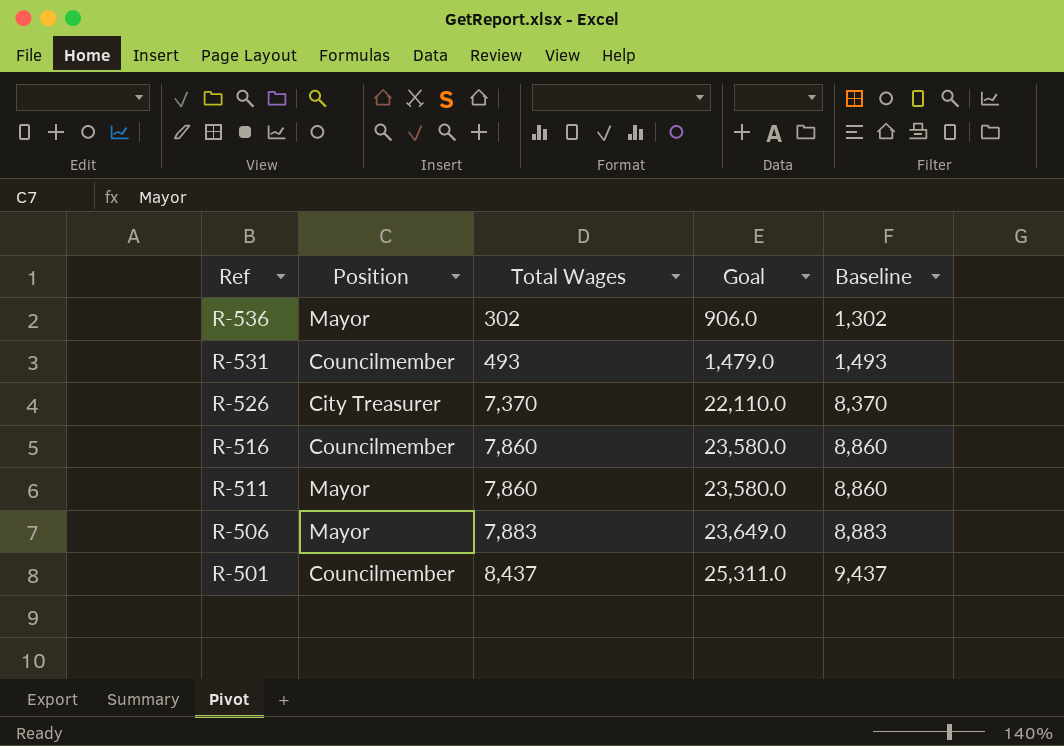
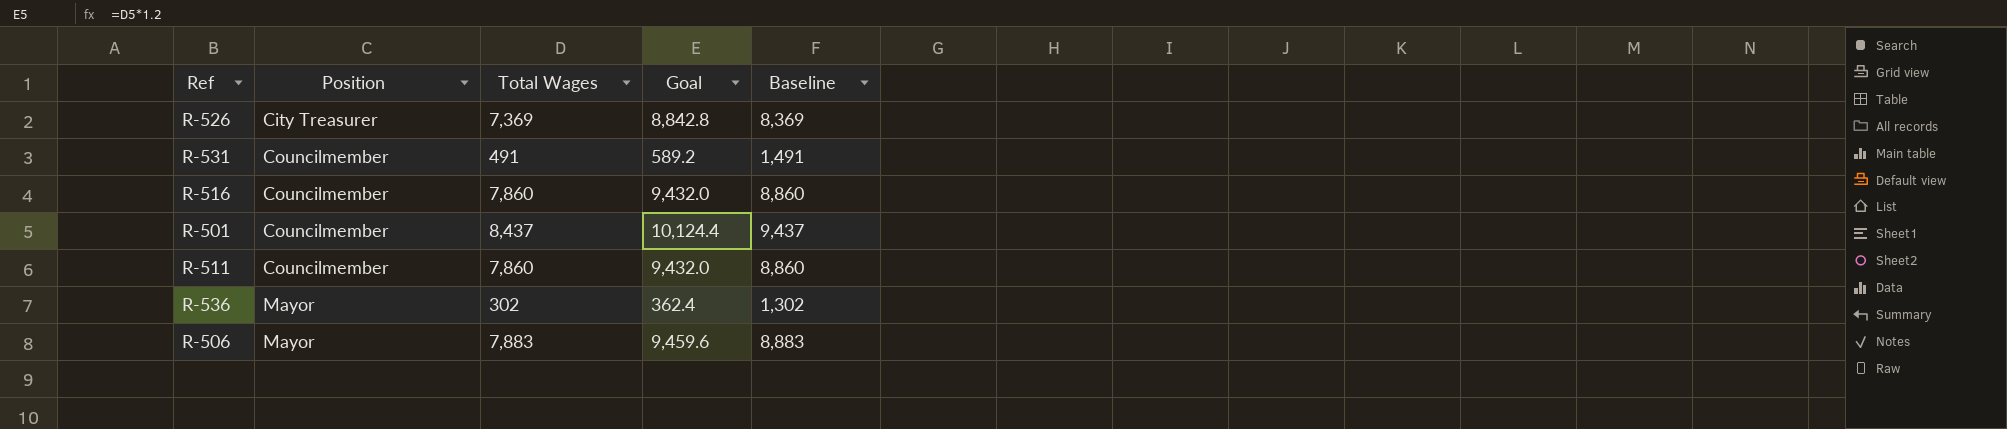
row order: Ref descending -> Position ascending
column Goal | formula: [Total Wages] * 3 -> [Total Wages] * 1.2
R-526 | Total Wages: 7,370 -> 7,369
R-526 | Baseline: 8,370 -> 8,369
R-531 | Total Wages: 493 -> 491
R-531 | Baseline: 1,493 -> 1,491
R-511 | Position: Mayor -> Councilmember

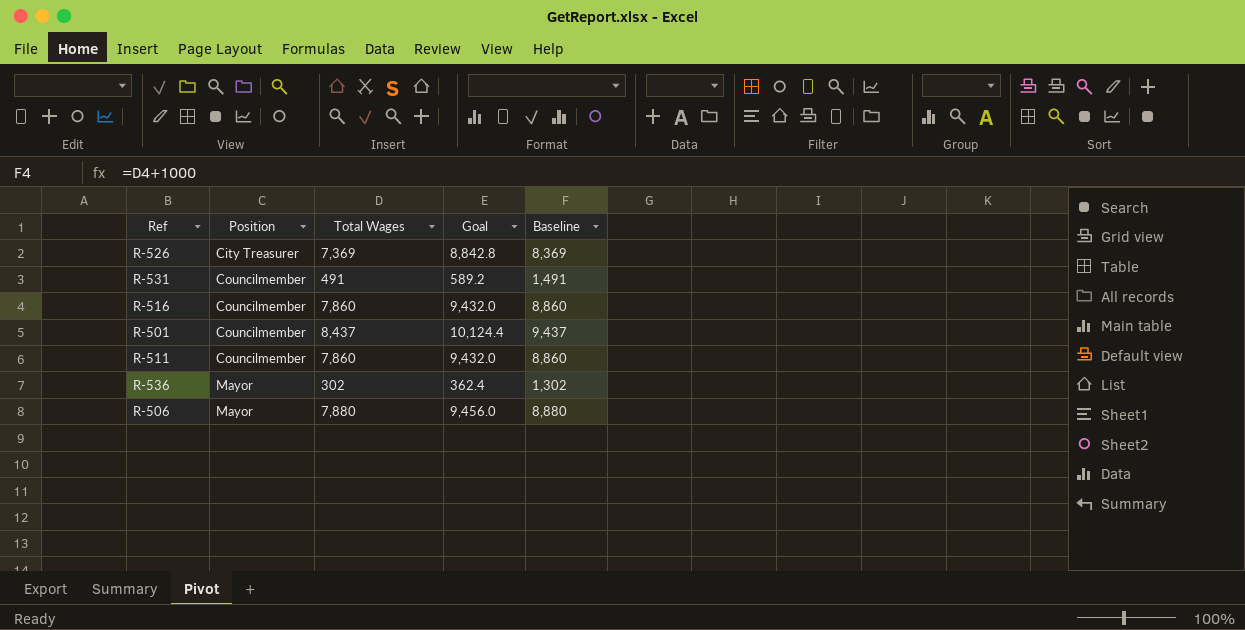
R-506 | Total Wages: 7,883 -> 7,880
R-506 | Goal: 9,459.6 -> 9,456.0
R-506 | Baseline: 8,883 -> 8,880

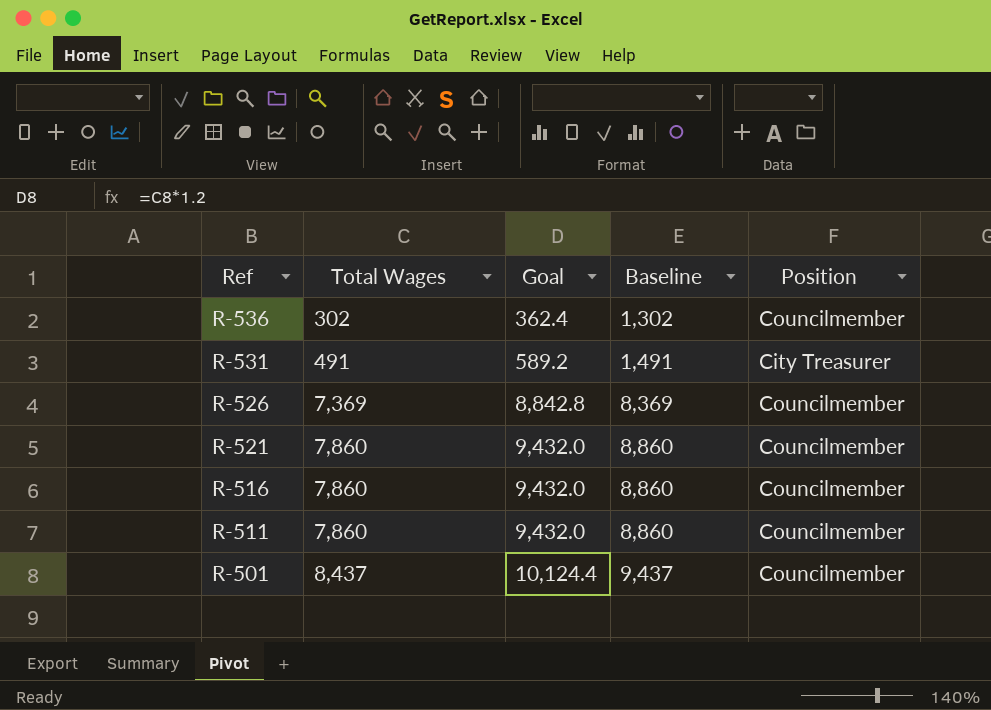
row order: Position ascending -> Ref descending
column Position | position: 2 -> 5
row R-506: Mayor | 7,880 | 9,456.0 | 8,880 -> none
R-536 | Position: Mayor -> Councilmember
R-531 | Position: Councilmember -> City Treasurer
R-526 | Position: City Treasurer -> Councilmember
row R-521: none -> 7,860 | 9,432.0 | 8,860 | Councilmember

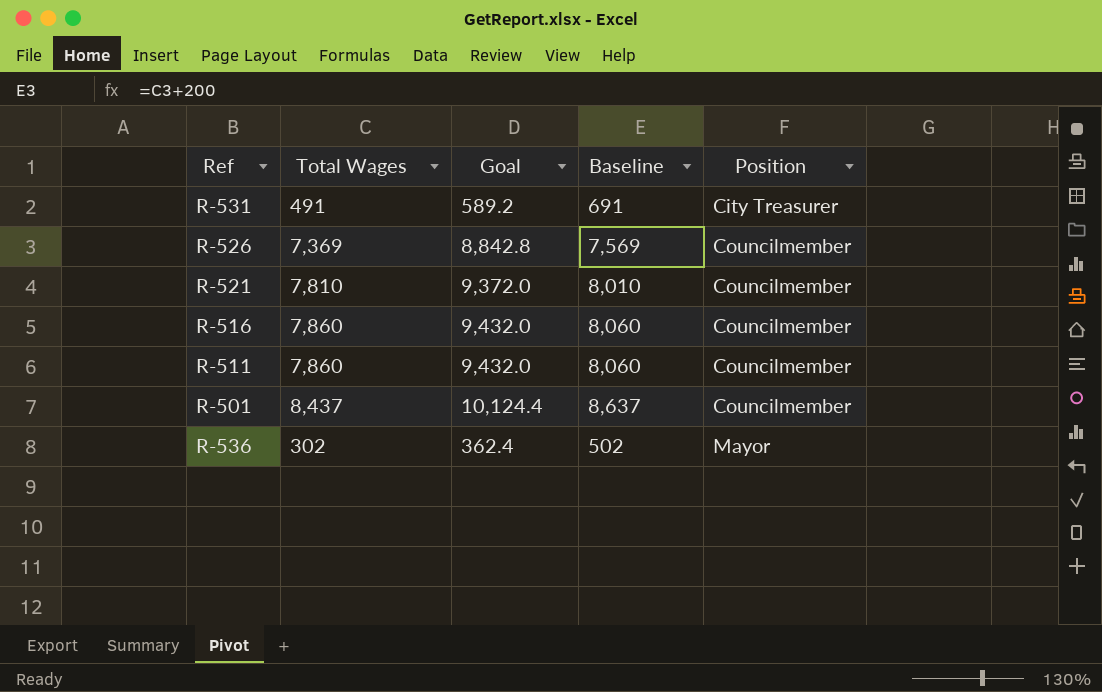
row order: Ref descending -> Position ascending
column Baseline | formula: [Total Wages] + 1000 -> [Total Wages] + 200
R-521 | Total Wages: 7,860 -> 7,810
R-521 | Goal: 9,432.0 -> 9,372.0
R-536 | Position: Councilmember -> Mayor

